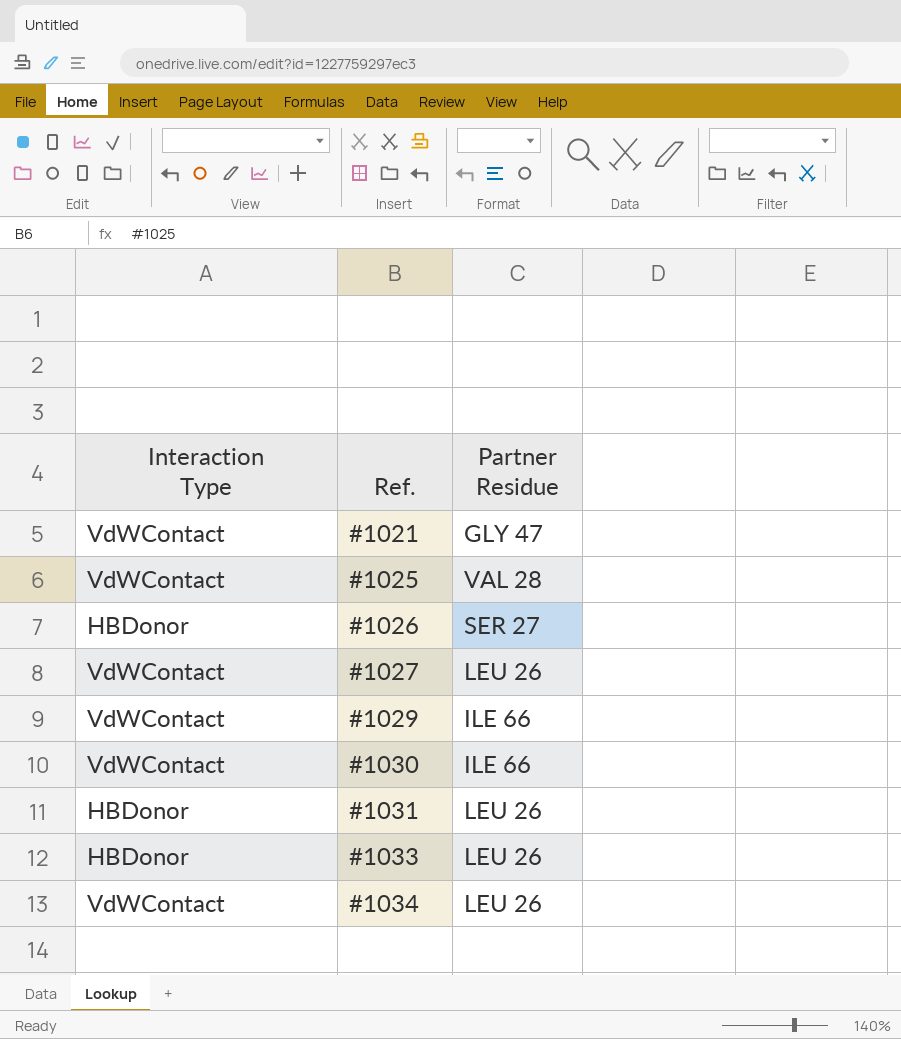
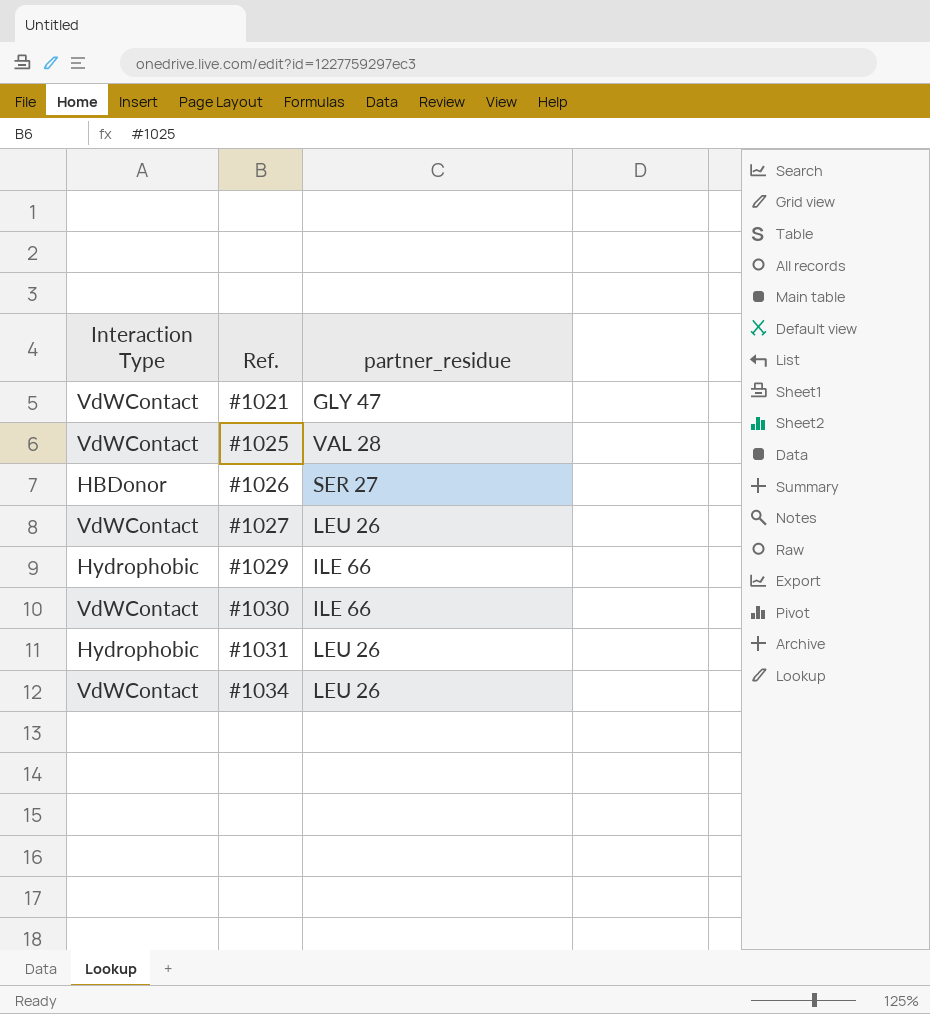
column name: Partner Residue -> partner_residue
row #1033: HBDonor | LEU 26 -> none
#1029 | Interaction Type: VdWContact -> Hydrophobic
#1031 | Interaction Type: HBDonor -> Hydrophobic

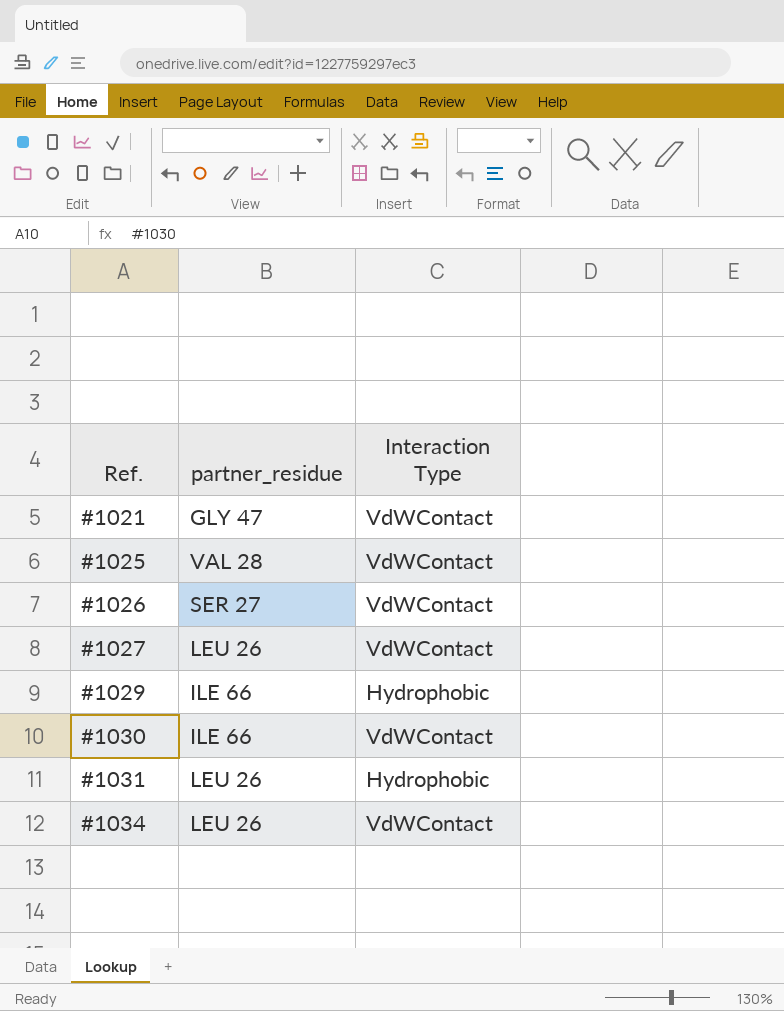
column Interaction Type | position: 1 -> 3
#1026 | Interaction Type: HBDonor -> VdWContact

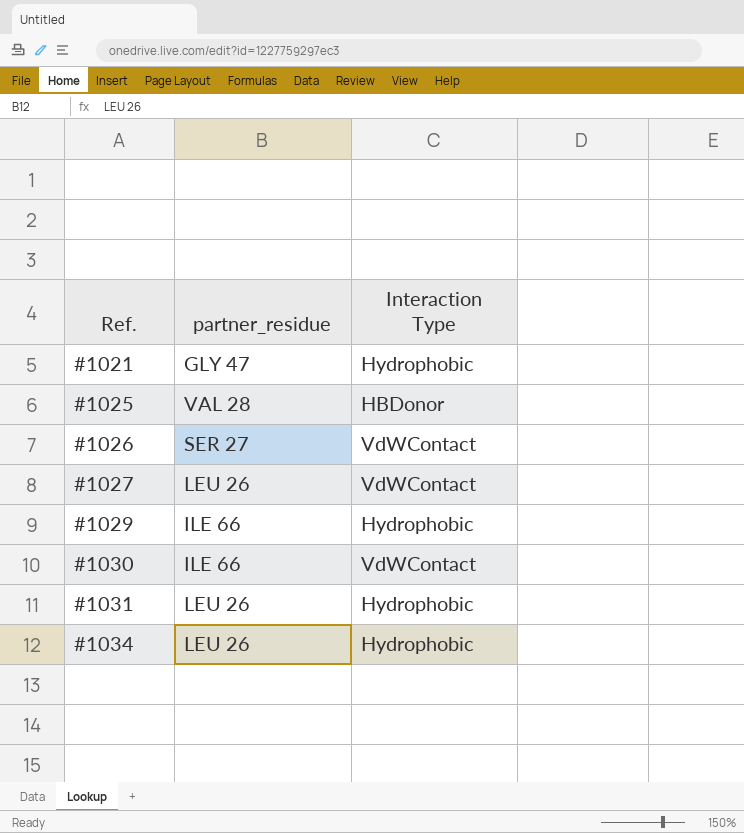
#1021 | Interaction Type: VdWContact -> Hydrophobic
#1025 | Interaction Type: VdWContact -> HBDonor
#1034 | Interaction Type: VdWContact -> Hydrophobic

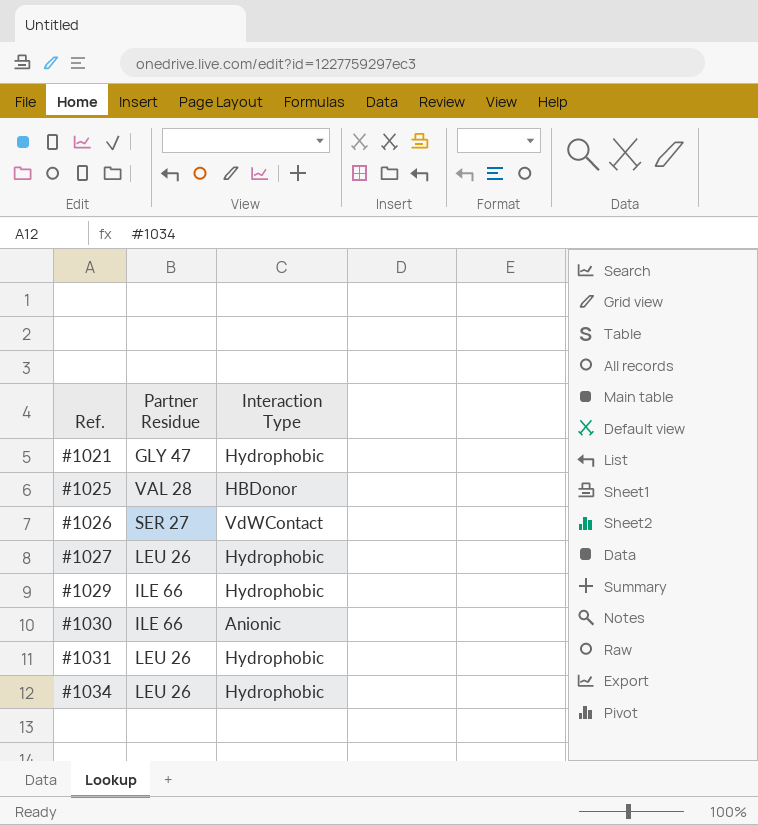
column name: partner_residue -> Partner Residue
#1027 | Interaction Type: VdWContact -> Hydrophobic
#1030 | Interaction Type: VdWContact -> Anionic

